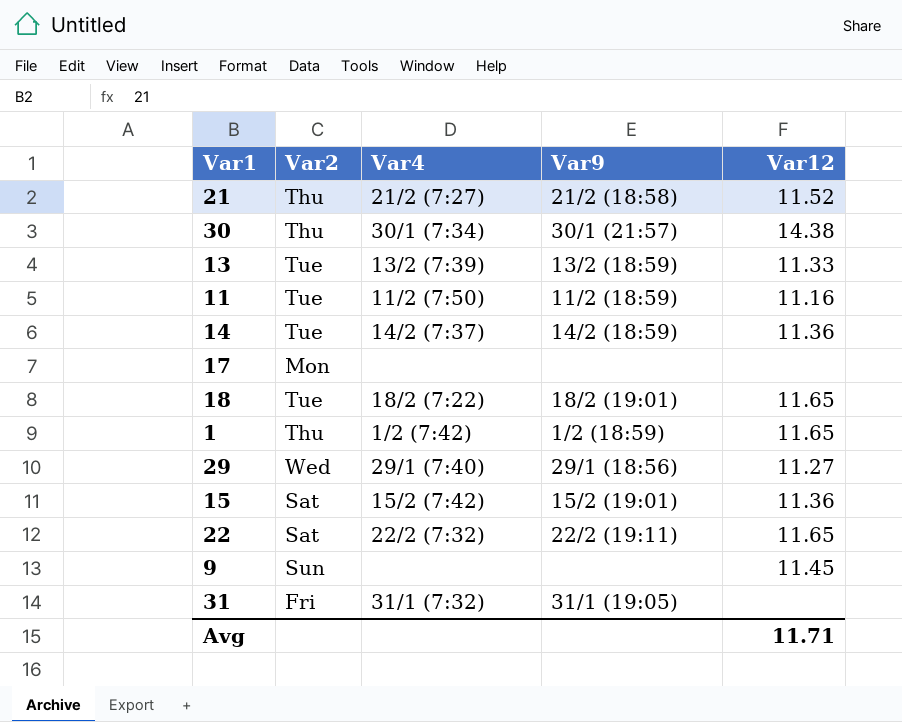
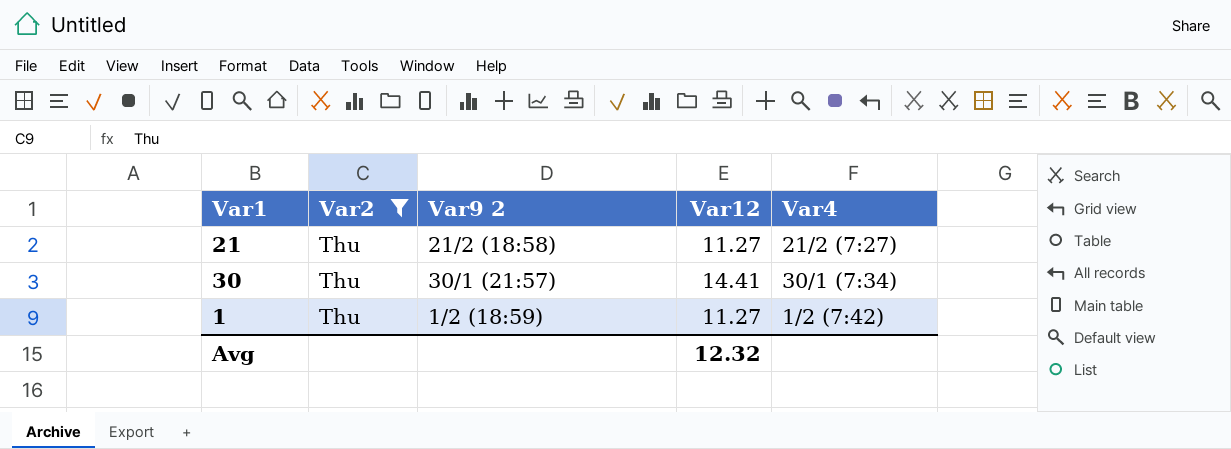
filter: none -> Var2 = Thu
column name: Var9 -> Var9 2
column Var4 | position: 3 -> 5
21 | Var12: 11.52 -> 11.27
30 | Var12: 14.38 -> 14.41
1 | Var12: 11.65 -> 11.27
Avg | Var12: 11.71 -> 12.32

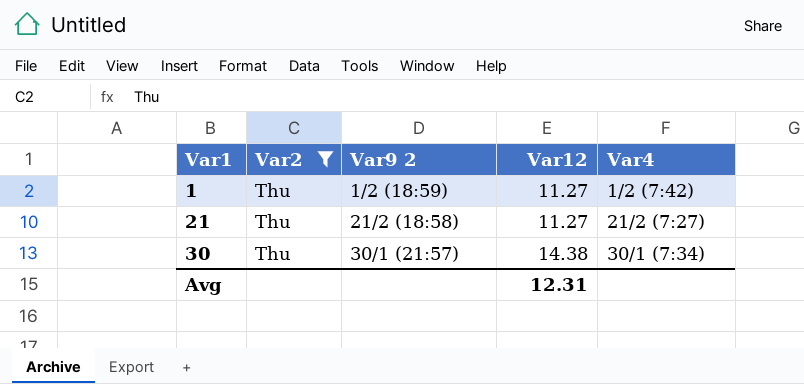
row order: none -> Var1 ascending
30 | Var12: 14.41 -> 14.38
Avg | Var12: 12.32 -> 12.31

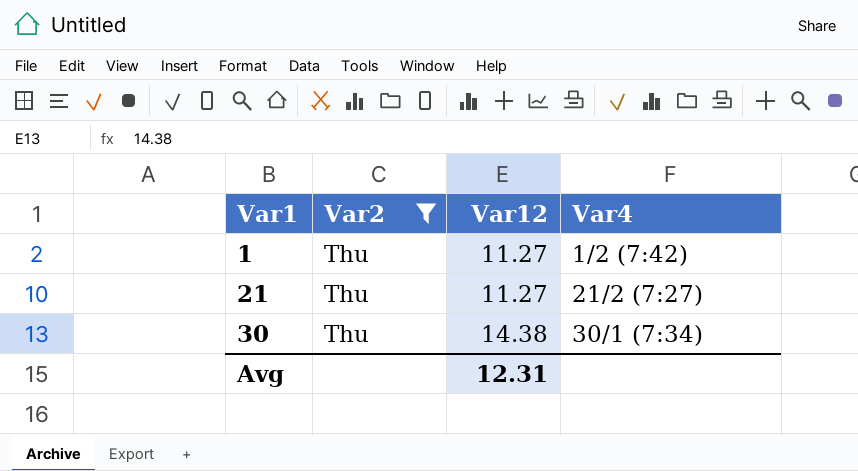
column Var9 2 | position: 3 -> none

